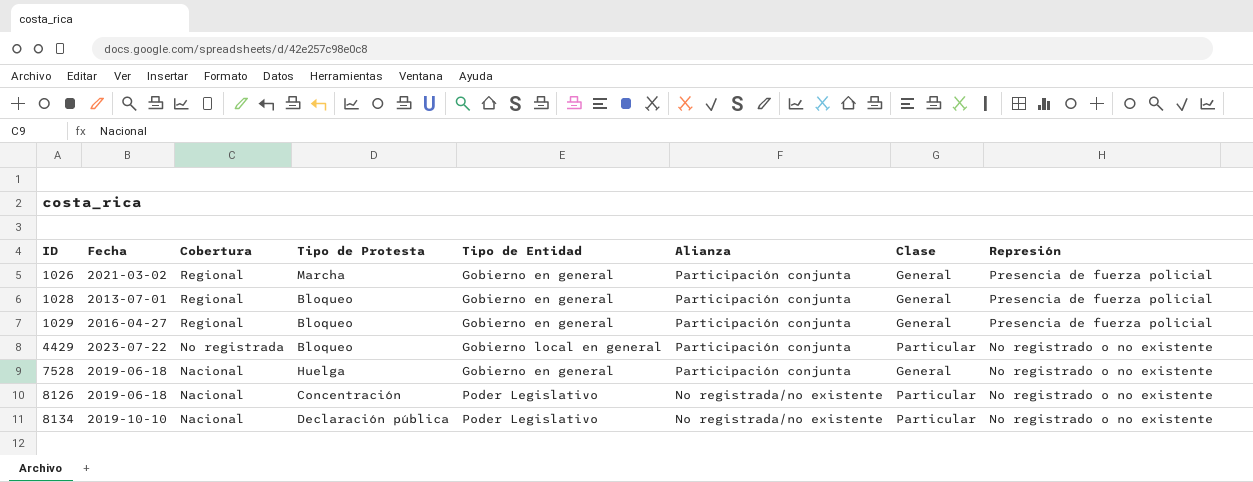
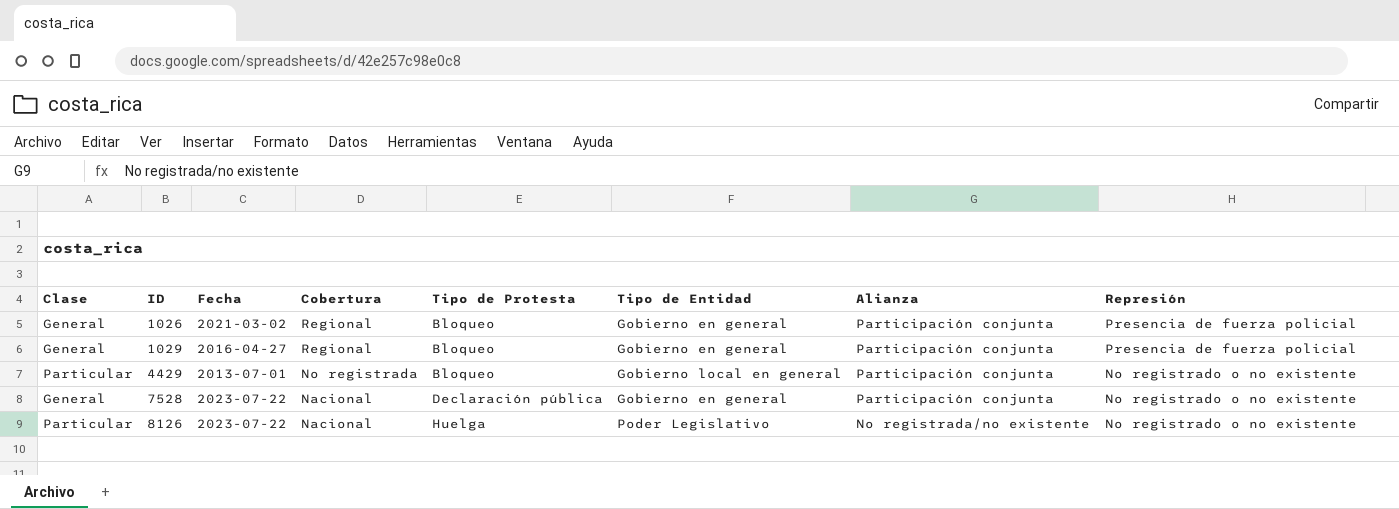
column Clase | position: 7 -> 1
row 1028: 2013-07-01 | Regional | Bloqueo | Gobierno en general | Participación conjunta | General | Presencia de fuerza policial -> none
row 8134: 2019-10-10 | Nacional | Declaración pública | Poder Legislativo | No registrada/no existente | Particular | No registrado o no existente -> none
1026 | Tipo de Protesta: Marcha -> Bloqueo
4429 | Fecha: 2023-07-22 -> 2013-07-01
7528 | Fecha: 2019-06-18 -> 2023-07-22
7528 | Tipo de Protesta: Huelga -> Declaración pública
8126 | Fecha: 2019-06-18 -> 2023-07-22
8126 | Tipo de Protesta: Concentración -> Huelga

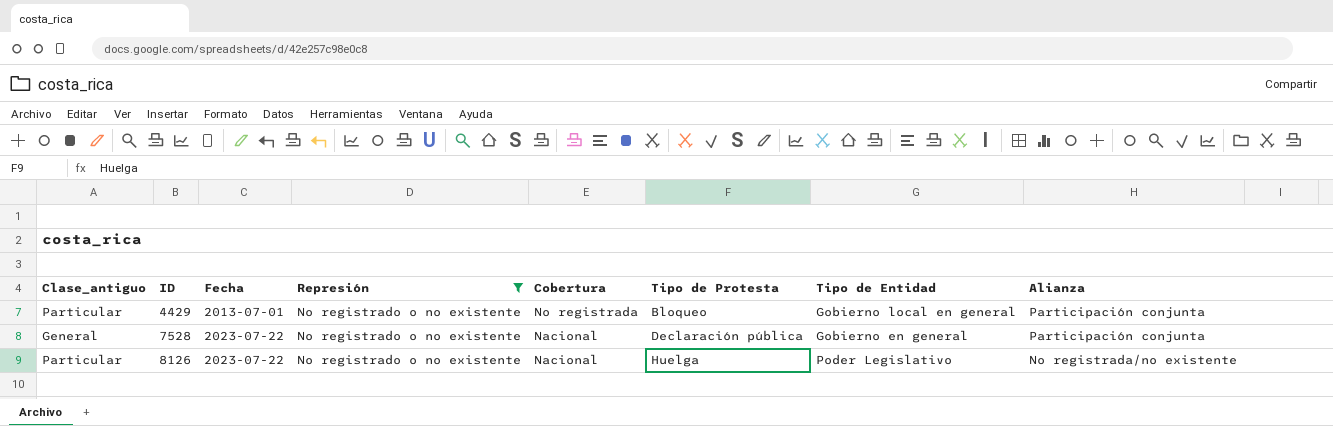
filter: none -> Represión = No registrado o no existente
column name: Clase -> Clase_antiguo
column Represión | position: 8 -> 4

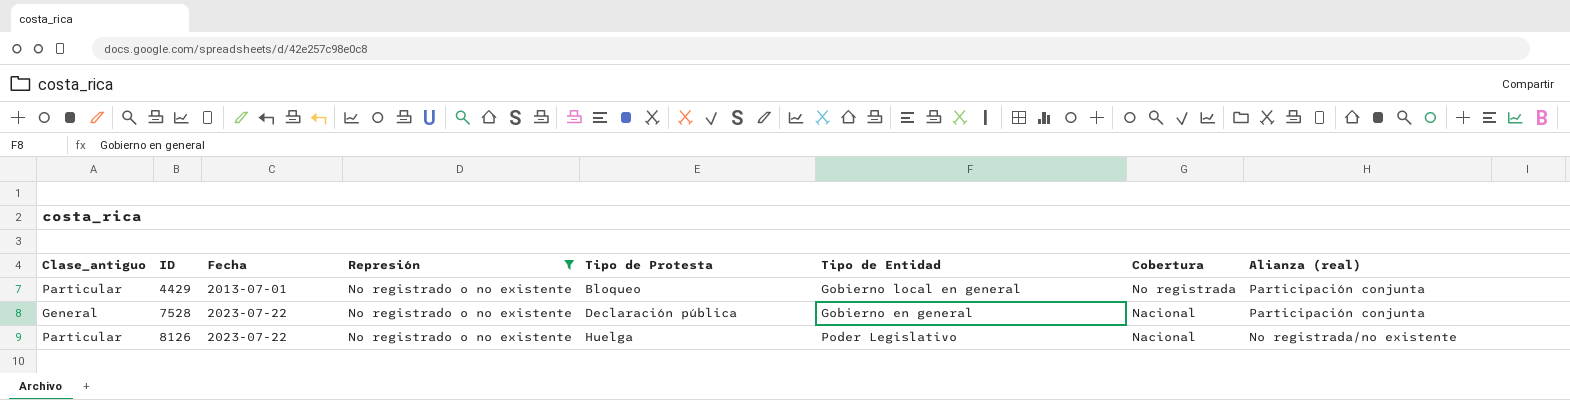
column Cobertura | position: 5 -> 7
column name: Alianza -> Alianza (real)

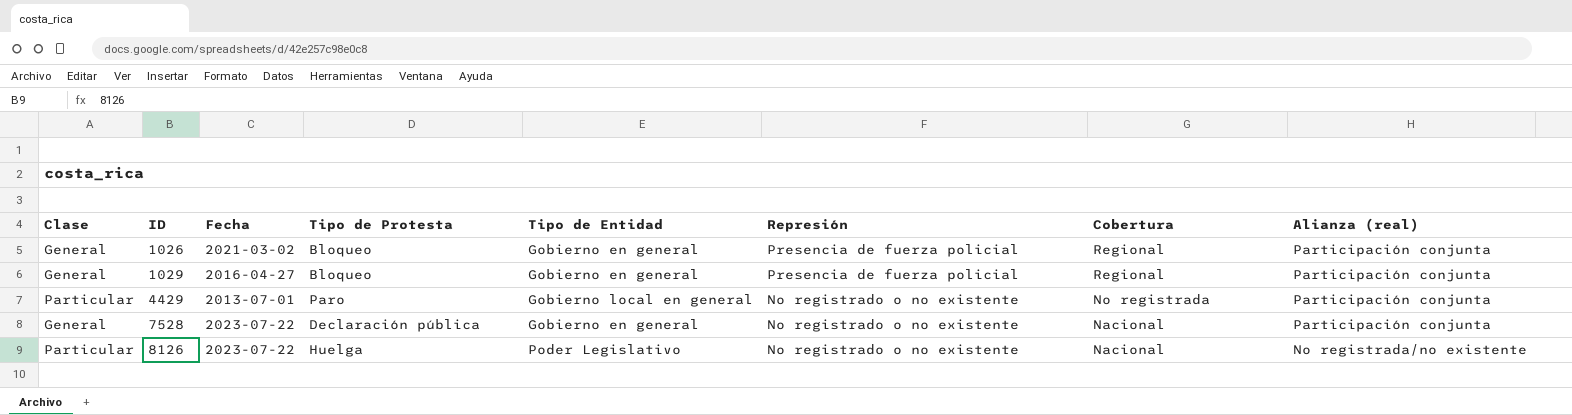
filter: Represión = No registrado o no existente -> none
column name: Clase_antiguo -> Clase
column Represión | position: 4 -> 6
4429 | Tipo de Protesta: Bloqueo -> Paro

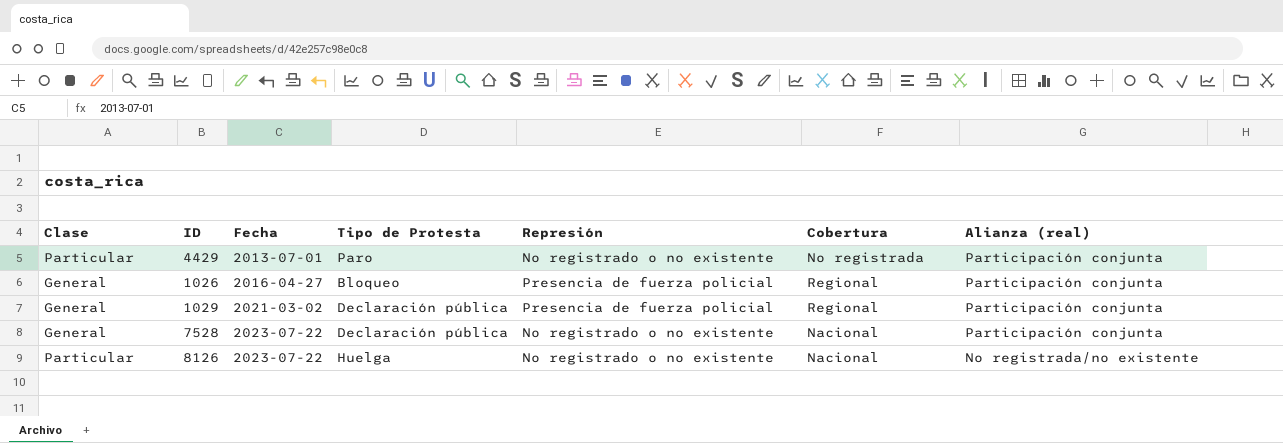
row order: ID ascending -> Fecha ascending
column Tipo de Entidad | position: 5 -> none
1026 | Fecha: 2021-03-02 -> 2016-04-27
1029 | Fecha: 2016-04-27 -> 2021-03-02
1029 | Tipo de Protesta: Bloqueo -> Declaración pública

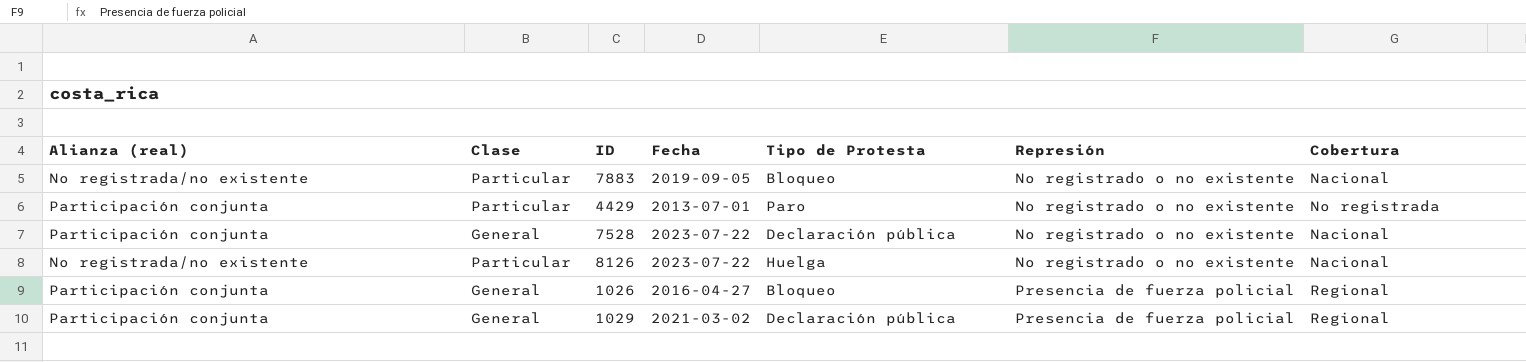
row order: Fecha ascending -> Represión ascending
column Alianza (real) | position: 7 -> 1
row 7883: none -> No registrada/no existente | Particular | 2019-09-05 | Bloqueo | No registrado o no existente | Nacional

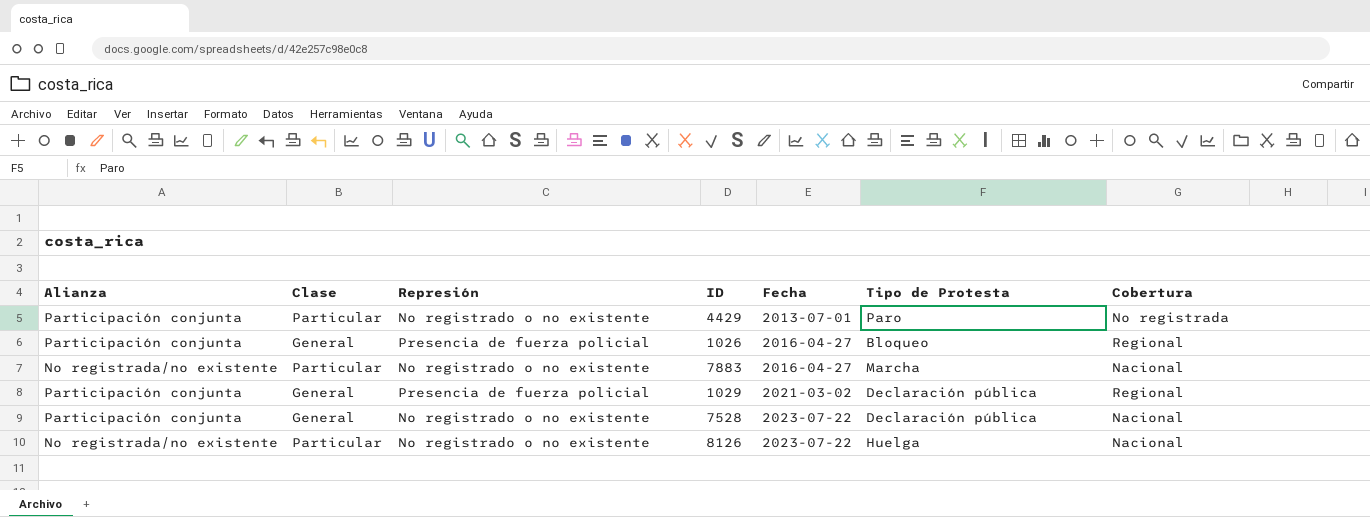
row order: Represión ascending -> Fecha ascending
column name: Alianza (real) -> Alianza
column Represión | position: 6 -> 3
7883 | Fecha: 2019-09-05 -> 2016-04-27
7883 | Tipo de Protesta: Bloqueo -> Marcha

